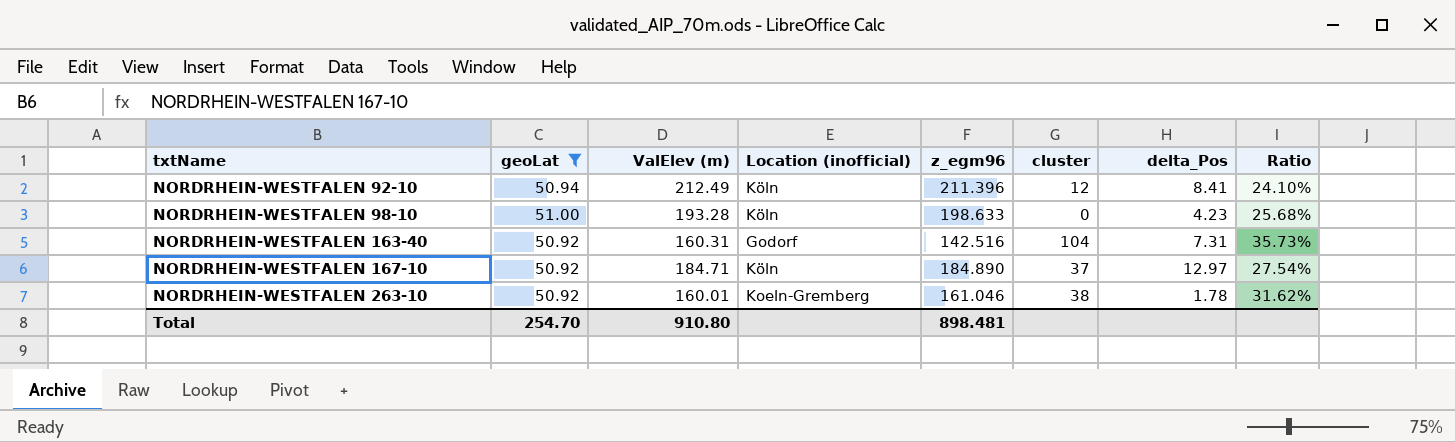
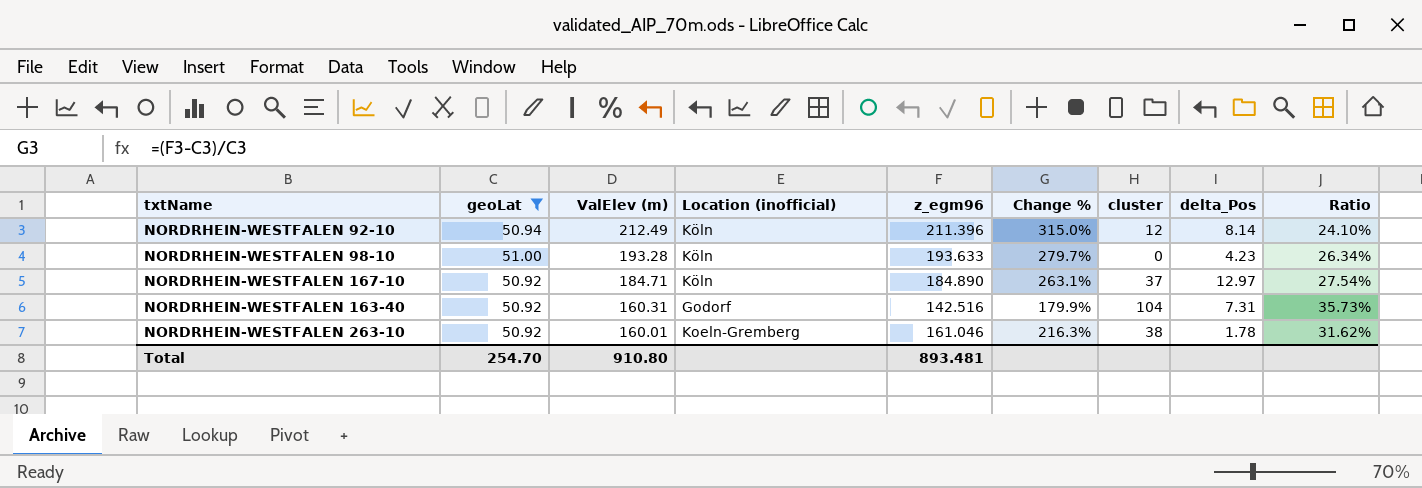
row order: txtName ascending -> ValElev (m) descending
column Change % | formula: none -> ([z_egm96] - [geoLat]) / [geoLat]
NORDRHEIN-WESTFALEN 92-10 | delta_Pos: 8.41 -> 8.14
NORDRHEIN-WESTFALEN 98-10 | z_egm96: 198.633 -> 193.633
NORDRHEIN-WESTFALEN 98-10 | Ratio: 25.68% -> 26.34%
Total | z_egm96: 898.481 -> 893.481

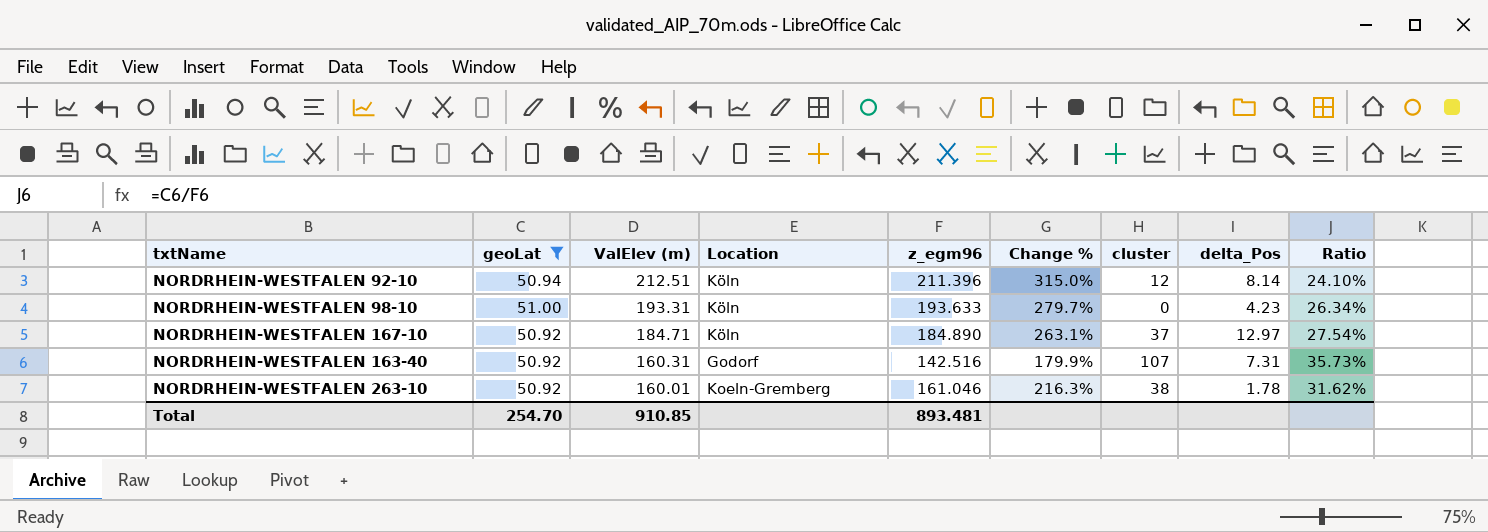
column name: Location (inofficial) -> Location
NORDRHEIN-WESTFALEN 92-10 | ValElev (m): 212.49 -> 212.51
NORDRHEIN-WESTFALEN 98-10 | ValElev (m): 193.28 -> 193.31
NORDRHEIN-WESTFALEN 163-40 | cluster: 104 -> 107
Total | ValElev (m): 910.80 -> 910.85

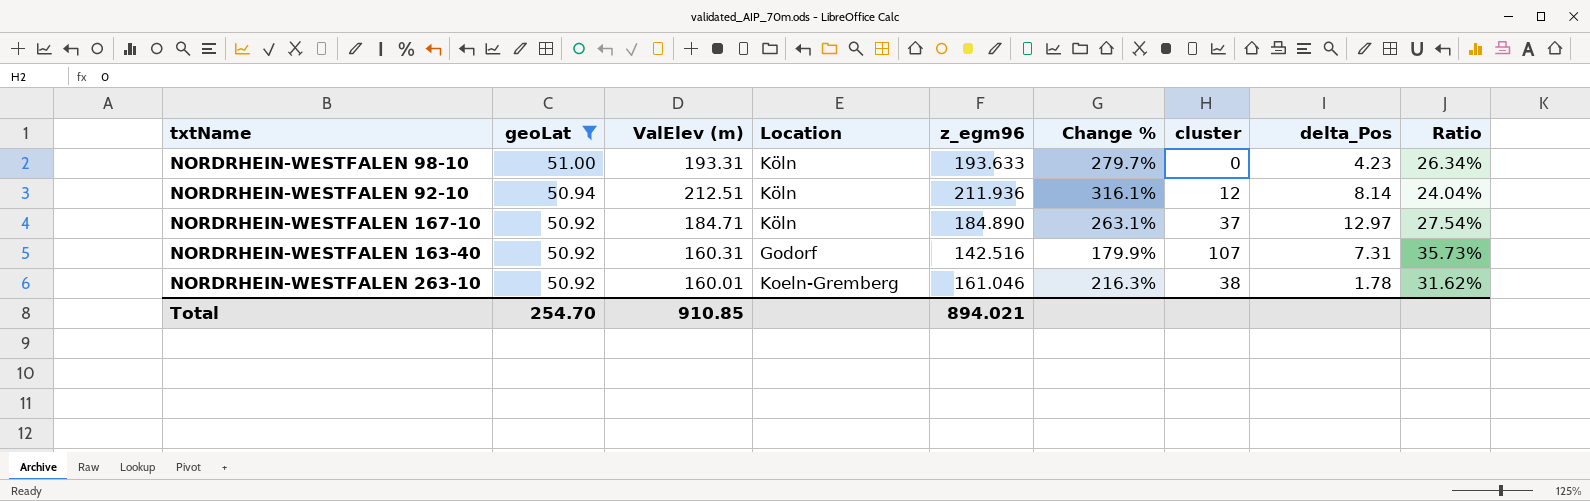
row order: ValElev (m) descending -> geoLat descending
NORDRHEIN-WESTFALEN 92-10 | z_egm96: 211.396 -> 211.936
NORDRHEIN-WESTFALEN 92-10 | Change %: 315.0% -> 316.1%
NORDRHEIN-WESTFALEN 92-10 | Ratio: 24.10% -> 24.04%
Total | z_egm96: 893.481 -> 894.021

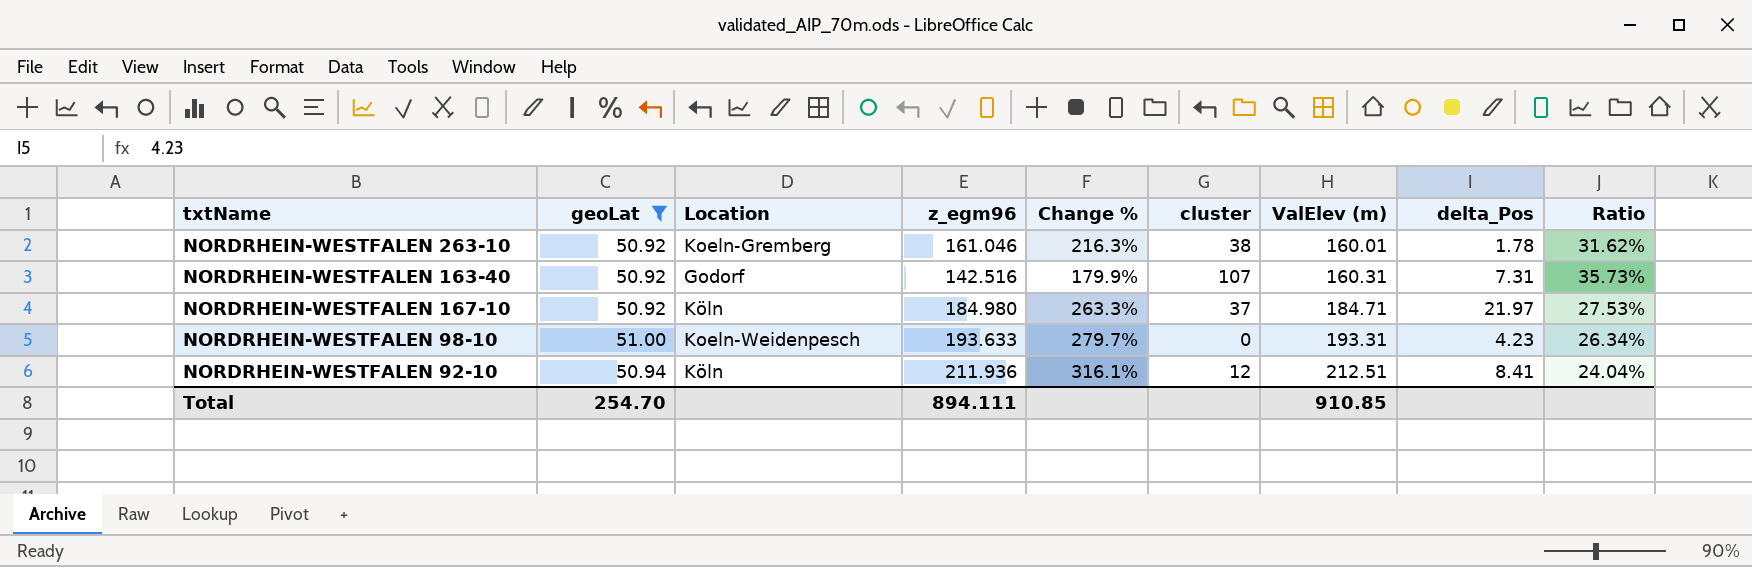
row order: geoLat descending -> ValElev (m) ascending
column ValElev (m) | position: 3 -> 7
NORDRHEIN-WESTFALEN 167-10 | z_egm96: 184.890 -> 184.980
NORDRHEIN-WESTFALEN 167-10 | Change %: 263.1% -> 263.3%
NORDRHEIN-WESTFALEN 167-10 | delta_Pos: 12.97 -> 21.97
NORDRHEIN-WESTFALEN 167-10 | Ratio: 27.54% -> 27.53%
NORDRHEIN-WESTFALEN 98-10 | Location: Köln -> Koeln-Weidenpesch
NORDRHEIN-WESTFALEN 92-10 | delta_Pos: 8.14 -> 8.41
Total | z_egm96: 894.021 -> 894.111

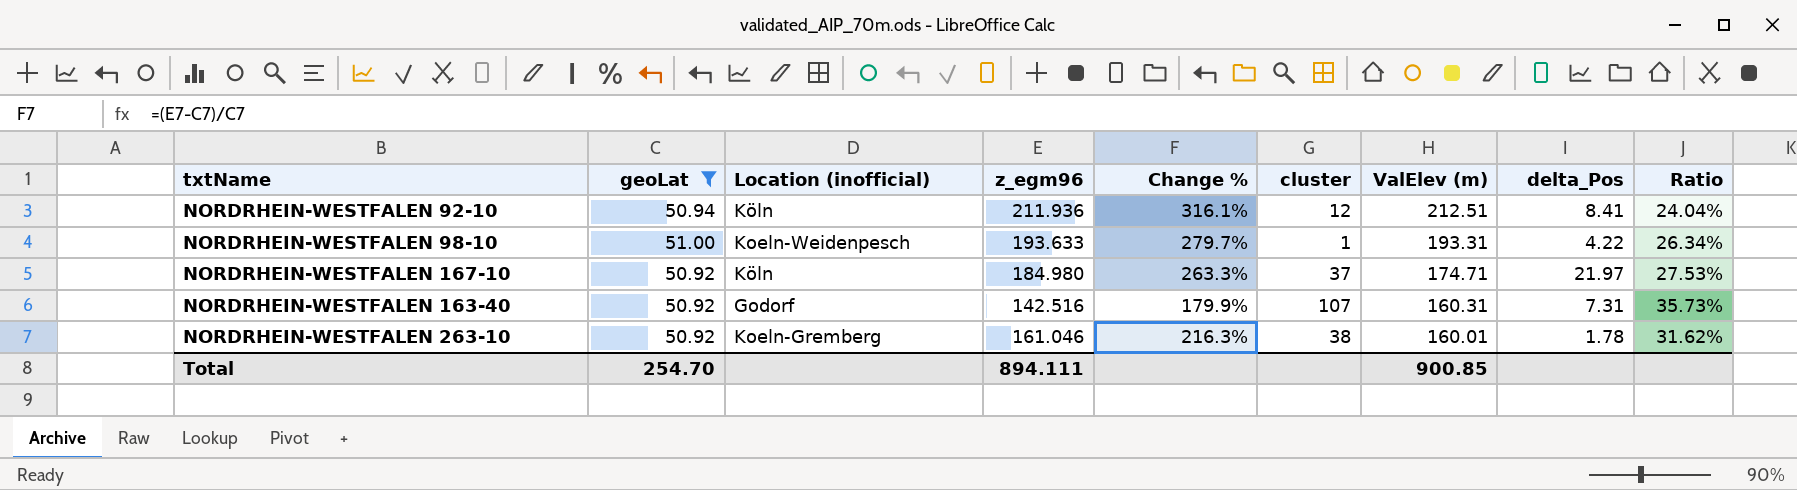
row order: ValElev (m) ascending -> ValElev (m) descending
column name: Location -> Location (inofficial)
NORDRHEIN-WESTFALEN 98-10 | cluster: 0 -> 1
NORDRHEIN-WESTFALEN 98-10 | delta_Pos: 4.23 -> 4.22
NORDRHEIN-WESTFALEN 167-10 | ValElev (m): 184.71 -> 174.71
Total | ValElev (m): 910.85 -> 900.85

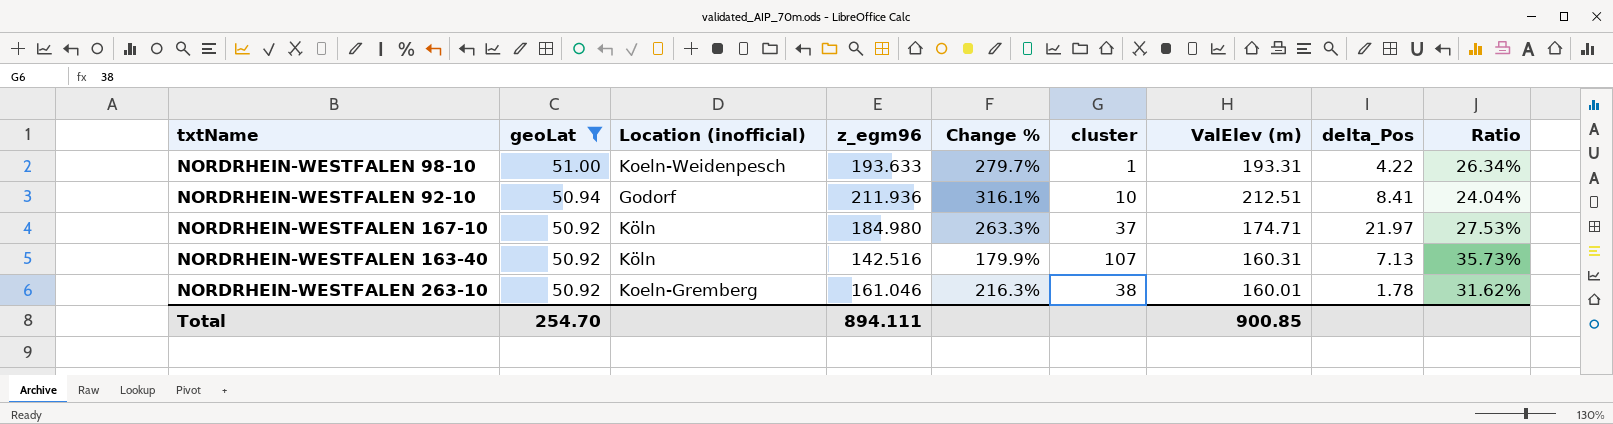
row order: ValElev (m) descending -> geoLat descending
NORDRHEIN-WESTFALEN 92-10 | Location (inofficial): Köln -> Godorf
NORDRHEIN-WESTFALEN 92-10 | cluster: 12 -> 10
NORDRHEIN-WESTFALEN 163-40 | Location (inofficial): Godorf -> Köln
NORDRHEIN-WESTFALEN 163-40 | delta_Pos: 7.31 -> 7.13

